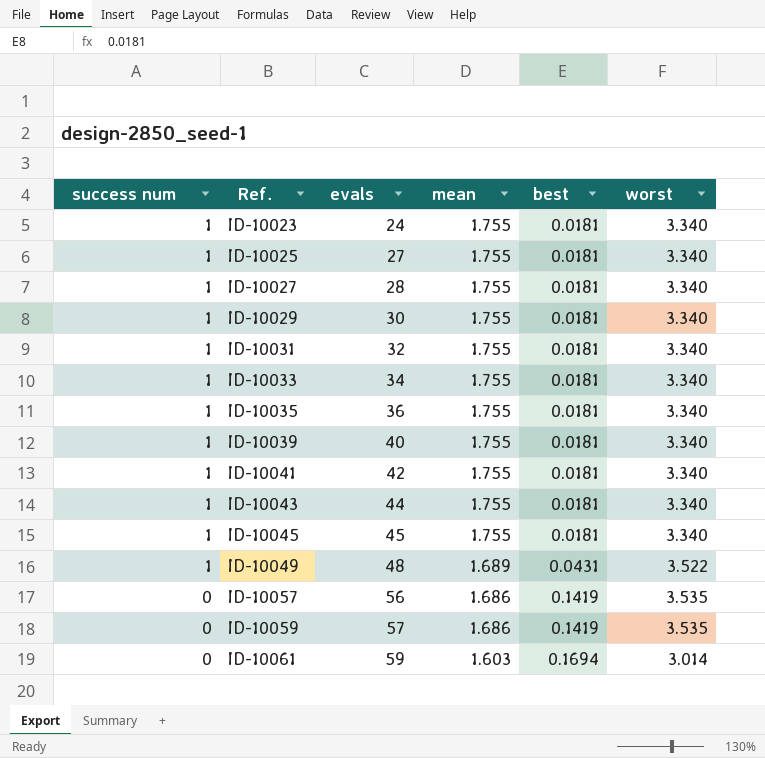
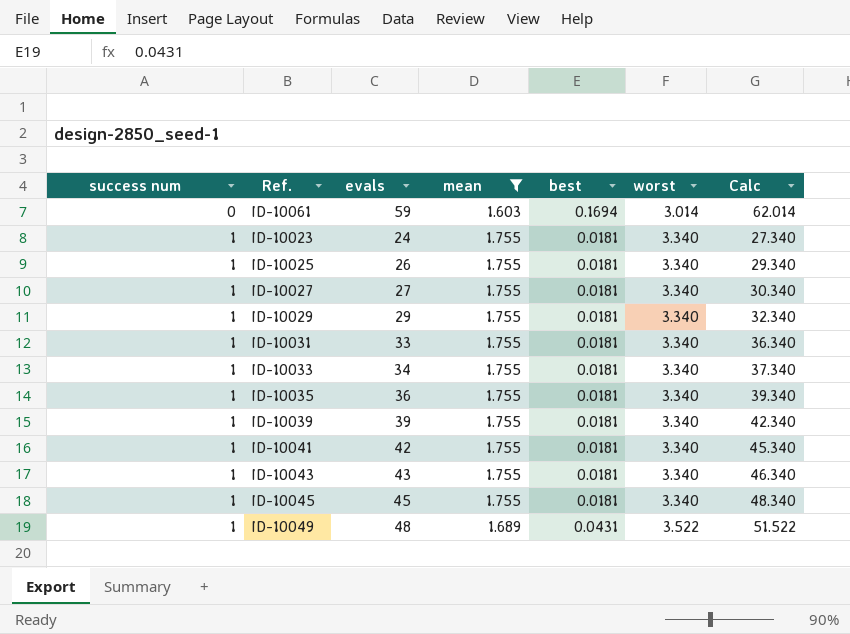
filter: none -> mean != 1.686
row order: success num descending -> success num ascending
column Calc | formula: none -> [evals] + [worst]
ID-10025 | evals: 27 -> 26
ID-10027 | evals: 28 -> 27
ID-10029 | evals: 30 -> 29
ID-10031 | evals: 32 -> 33
ID-10039 | evals: 40 -> 39
ID-10043 | evals: 44 -> 43

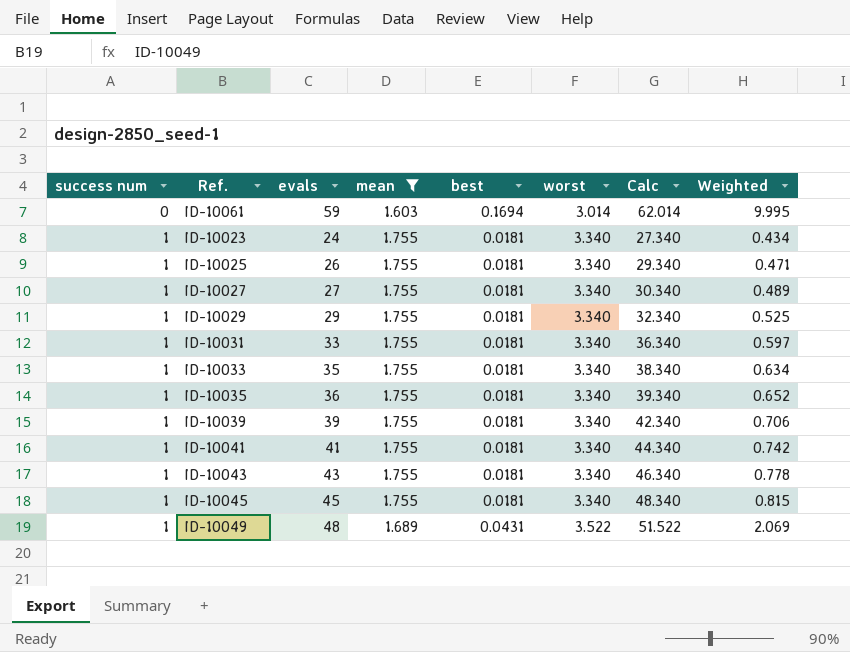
column Weighted | formula: none -> [evals] * [best]
ID-10033 | evals: 34 -> 35
ID-10033 | Calc: 37.340 -> 38.340
ID-10041 | evals: 42 -> 41
ID-10041 | Calc: 45.340 -> 44.340

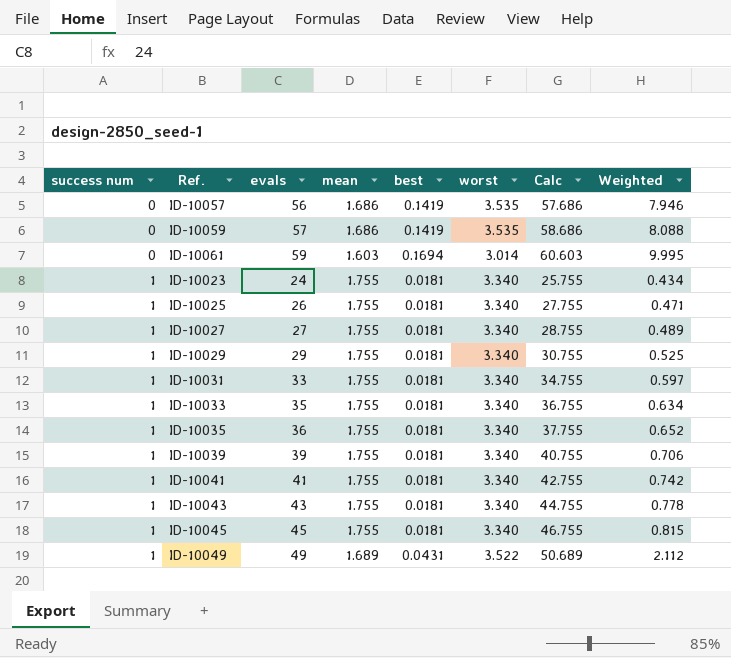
filter: mean != 1.686 -> none
column Calc | formula: [evals] + [worst] -> [evals] + [mean]
ID-10049 | evals: 48 -> 49
ID-10049 | Weighted: 2.069 -> 2.112

